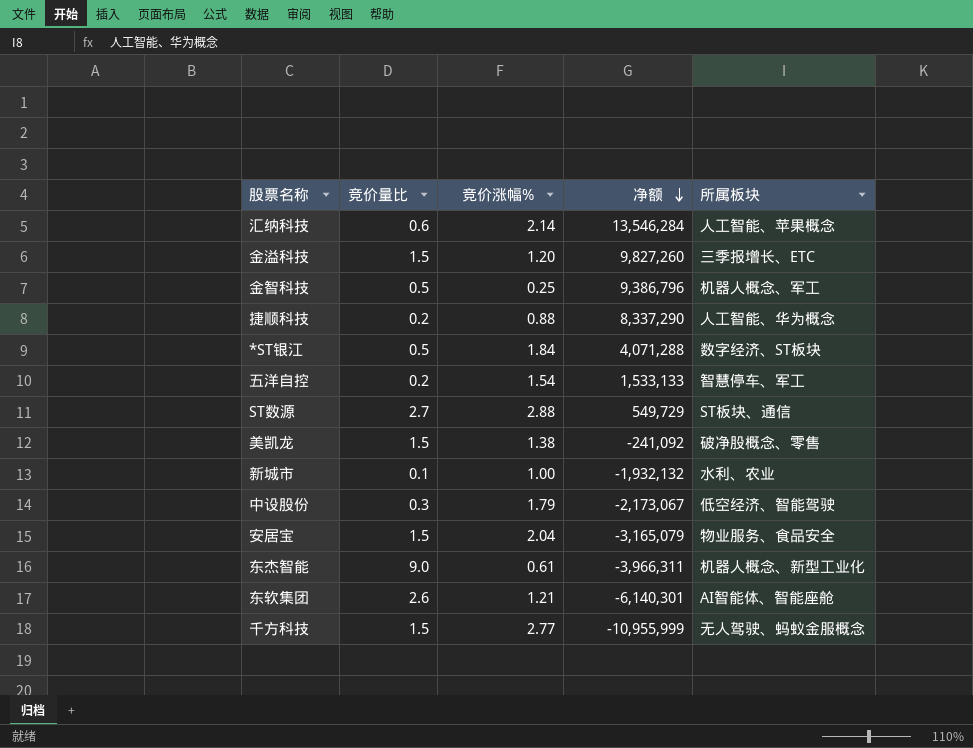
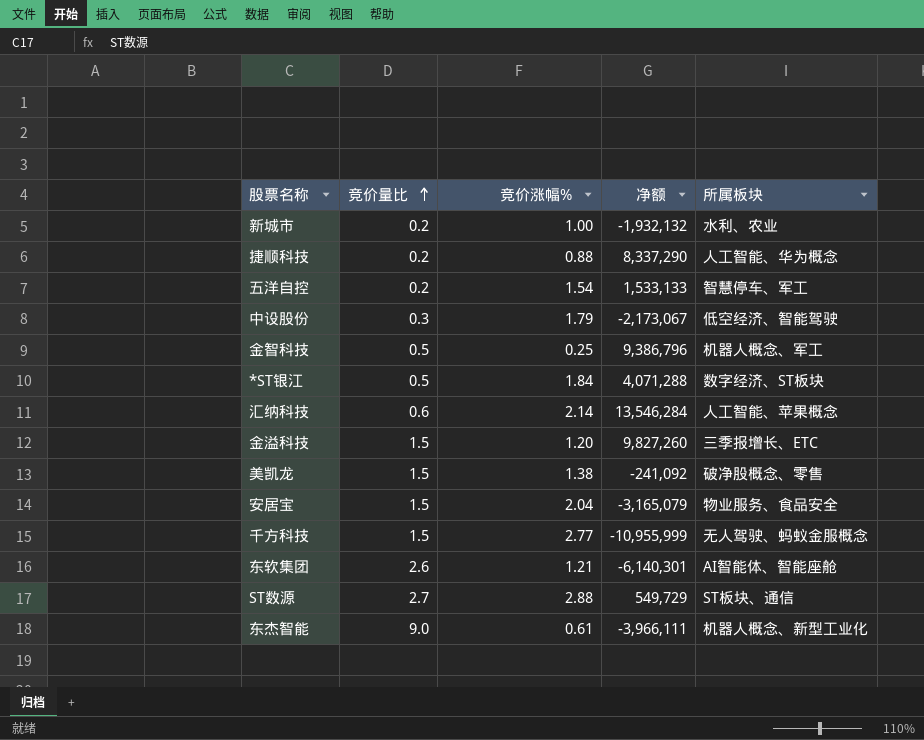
row order: 净额 descending -> 竞价量比 ascending
新城市 | 竞价量比: 0.1 -> 0.2
东杰智能 | 净额: -3,966,311 -> -3,966,111

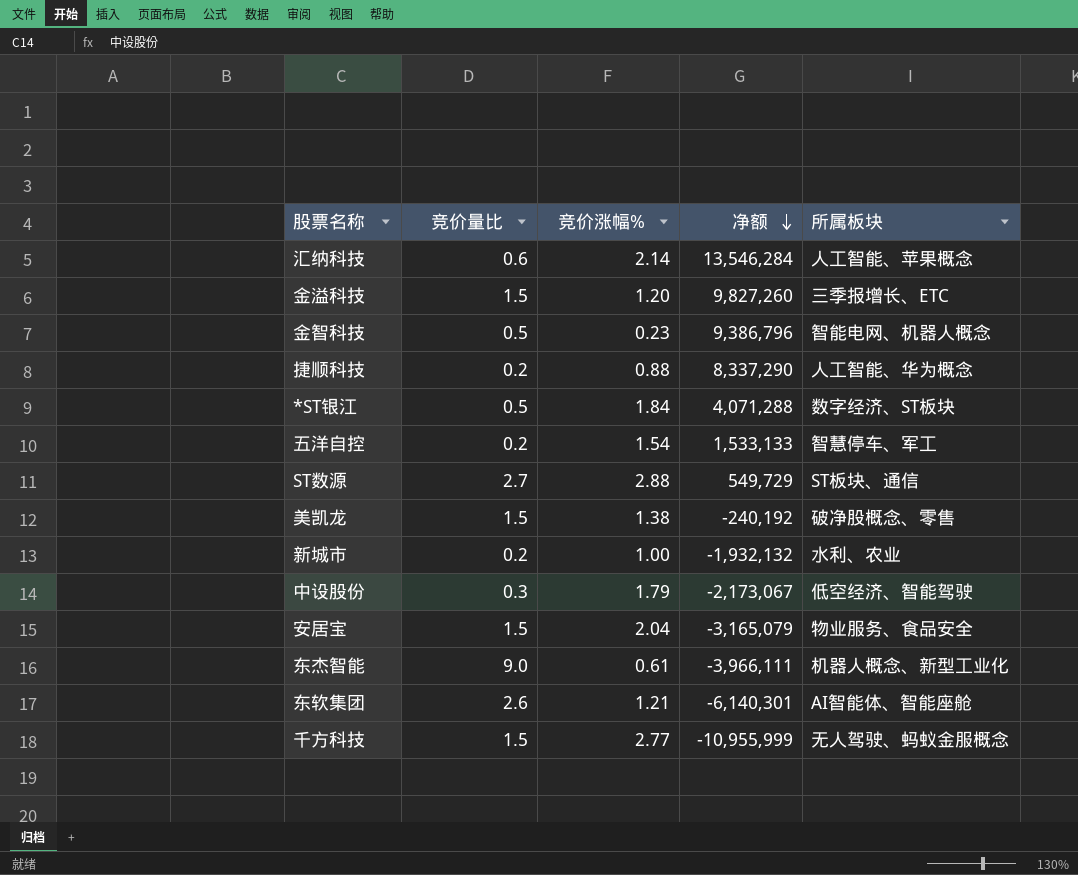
row order: 竞价量比 ascending -> 净额 descending
金智科技 | 竞价涨幅%: 0.25 -> 0.23
金智科技 | 所属板块: 机器人概念、军工 -> 智能电网、机器人概念
美凯龙 | 净额: -241,092 -> -240,192

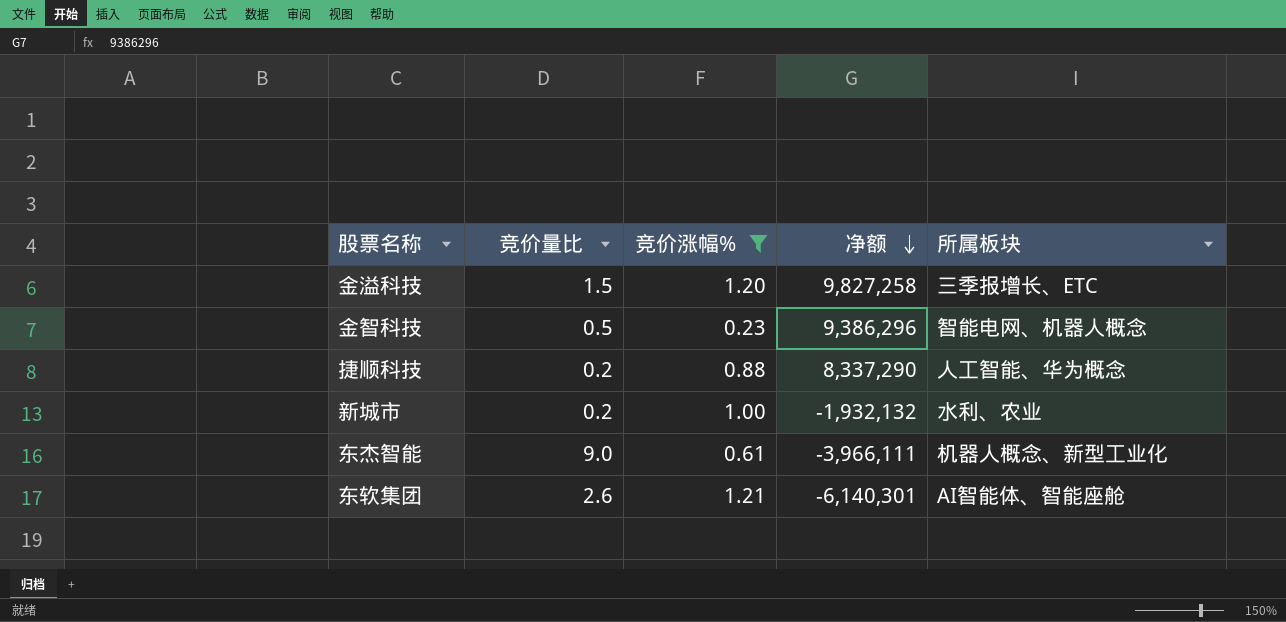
filter: none -> 竞价涨幅% <= 1.21
金溢科技 | 净额: 9,827,260 -> 9,827,258
金智科技 | 净额: 9,386,796 -> 9,386,296

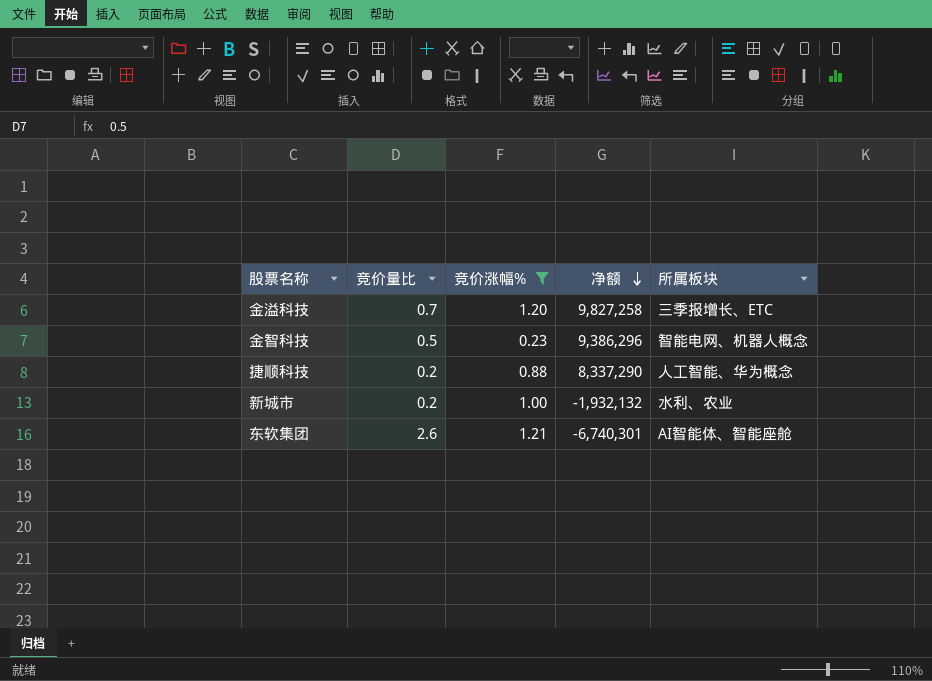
row 东杰智能: 9.0 | 0.61 | -3,966,111 | 机器人概念、新型工业化 -> none
金溢科技 | 竞价量比: 1.5 -> 0.7
东软集团 | 净额: -6,140,301 -> -6,740,301

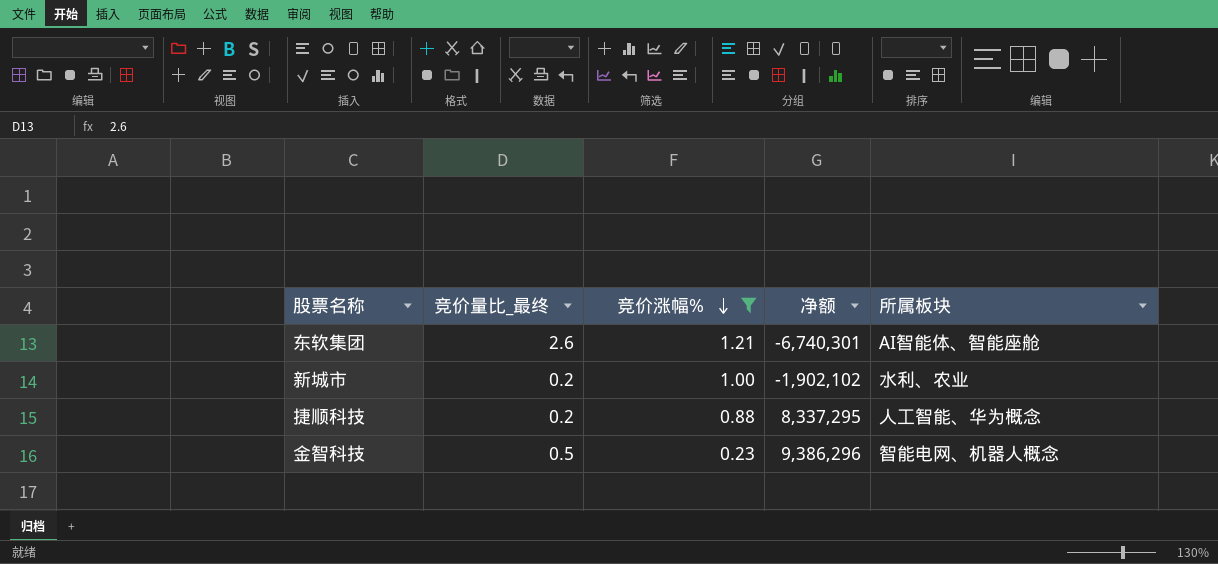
row order: 净额 descending -> 竞价涨幅% descending
column name: 竞价量比 -> 竞价量比_最终
row 金溢科技: 0.7 | 1.20 | 9,827,258 | 三季报增长、ETC -> none
新城市 | 净额: -1,932,132 -> -1,902,102
捷顺科技 | 净额: 8,337,290 -> 8,337,295

